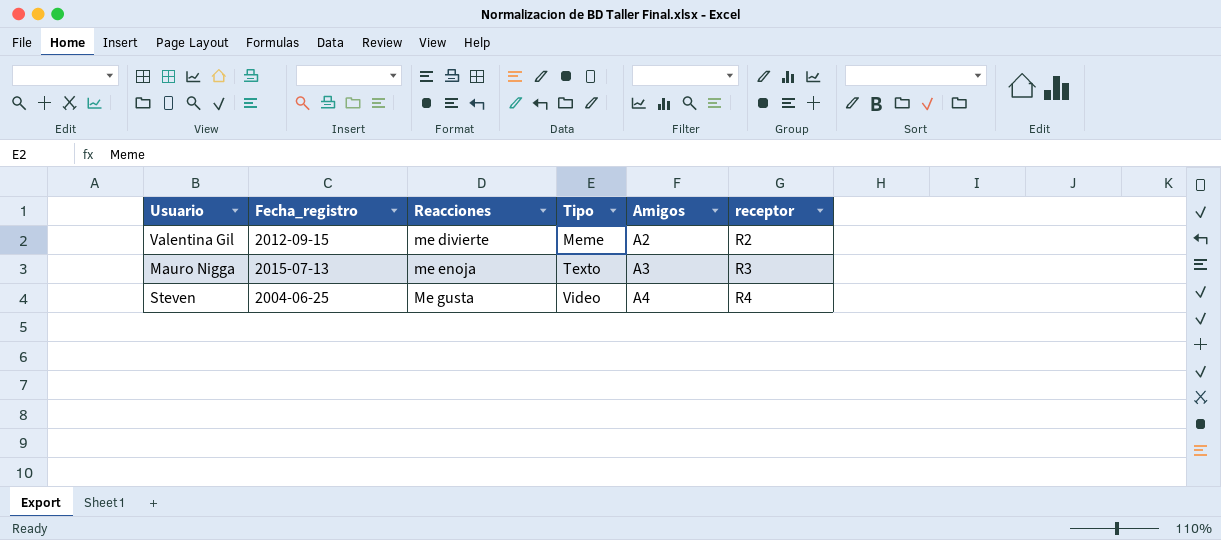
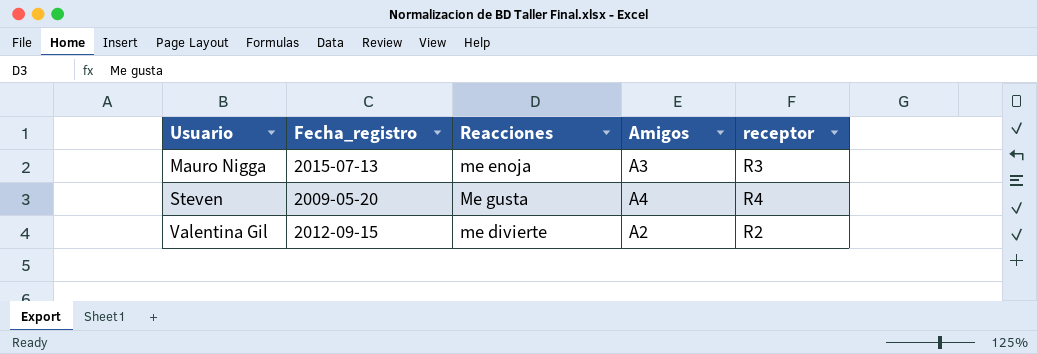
row order: Reacciones ascending -> Usuario ascending
column Tipo | position: 4 -> none
Steven | Fecha_registro: 2004-06-25 -> 2009-05-20

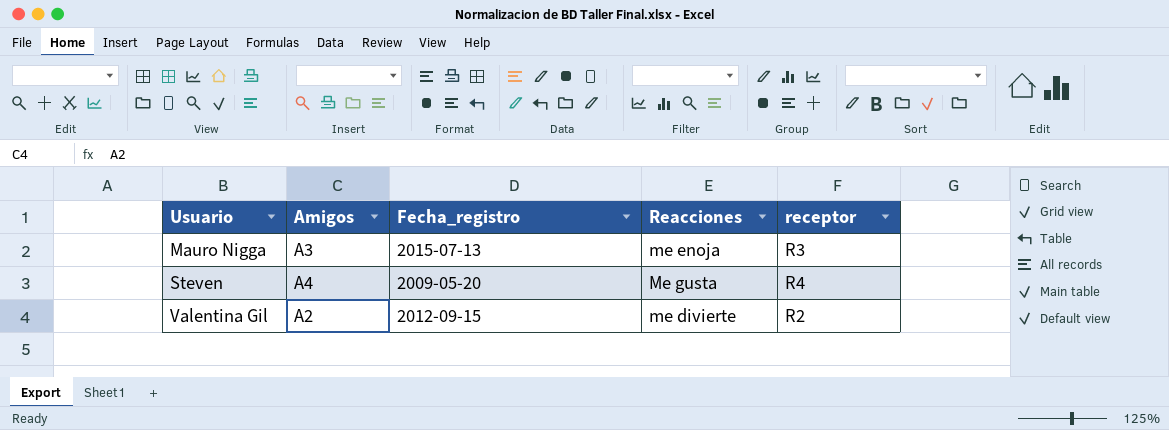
column Amigos | position: 4 -> 2

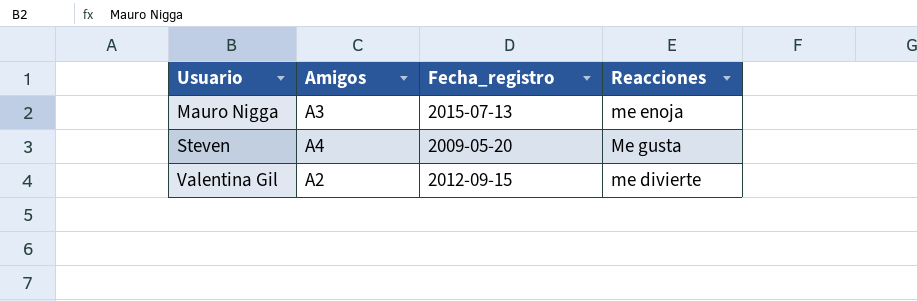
column receptor | position: 5 -> none

